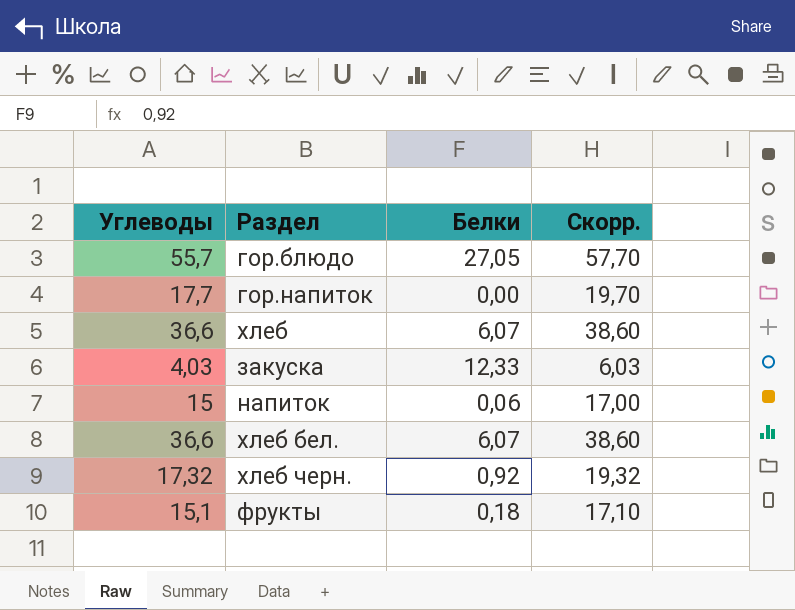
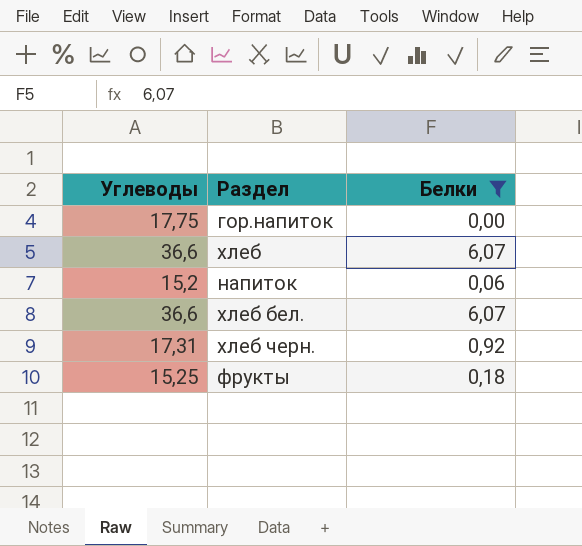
filter: none -> Белки <= 6,07
column Скорр. | formula: [Углеводы] + 2 -> none
гор.напиток | Углеводы: 17,7 -> 17,75
напиток | Углеводы: 15 -> 15,2
хлеб черн. | Углеводы: 17,32 -> 17,31
фрукты | Углеводы: 15,1 -> 15,25

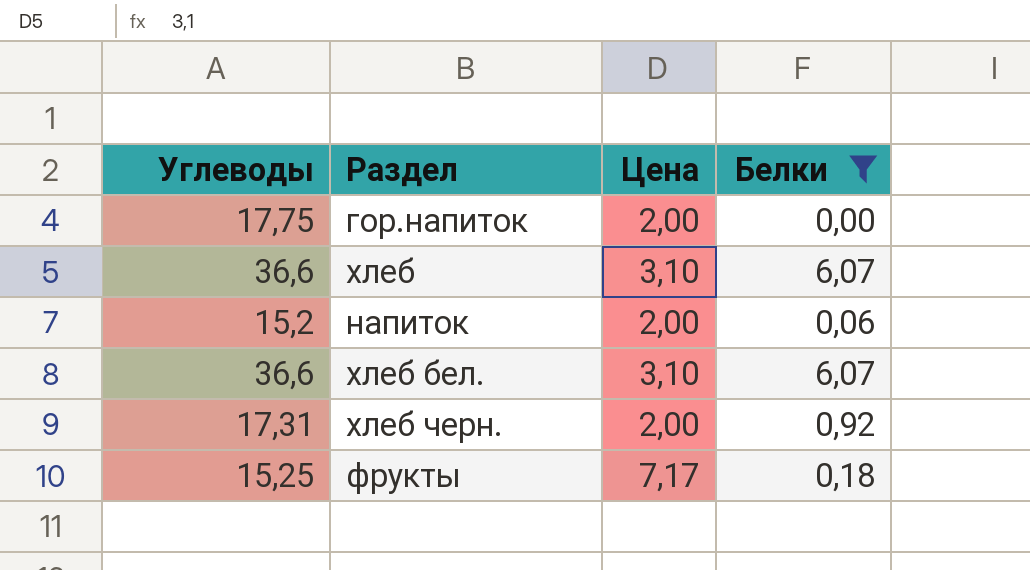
column Цена | position: none -> 3

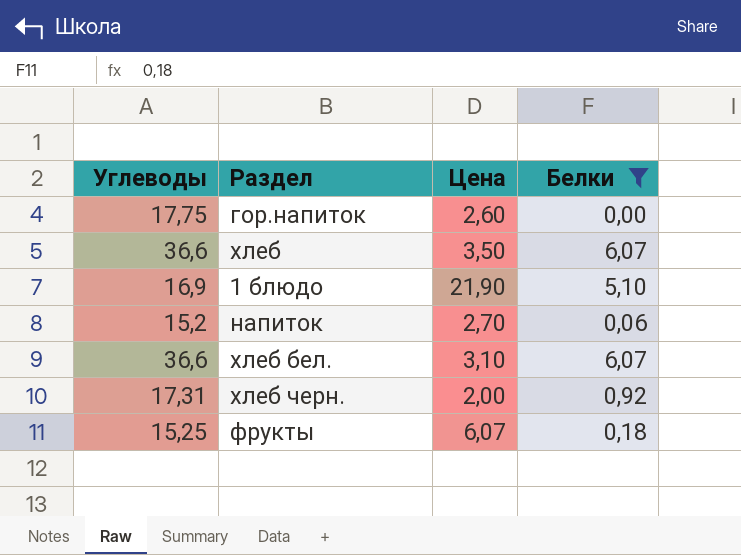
гор.напиток | Цена: 2,00 -> 2,60
хлеб | Цена: 3,10 -> 3,50
row 1 блюдо: none -> 16,9 | 21,90 | 5,10
напиток | Цена: 2,00 -> 2,70
фрукты | Цена: 7,17 -> 6,07

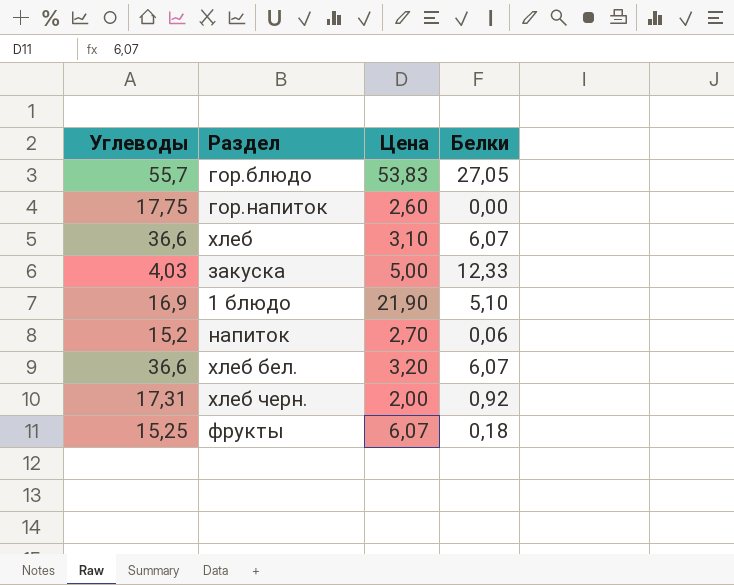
filter: Белки <= 6,07 -> none
хлеб | Цена: 3,50 -> 3,10
хлеб бел. | Цена: 3,10 -> 3,20

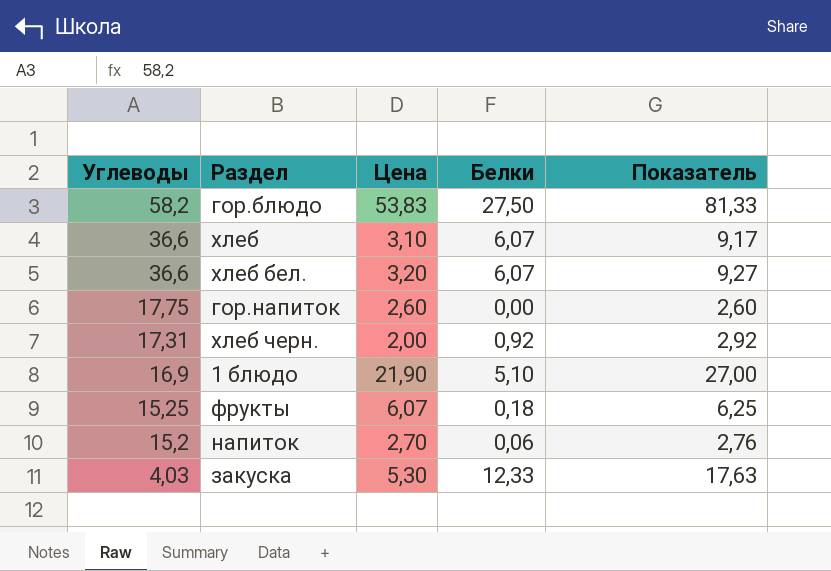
row order: none -> Углеводы descending
column Показатель | formula: none -> [Цена] + [Белки]
гор.блюдо | Углеводы: 55,7 -> 58,2
гор.блюдо | Белки: 27,05 -> 27,50
закуска | Цена: 5,00 -> 5,30

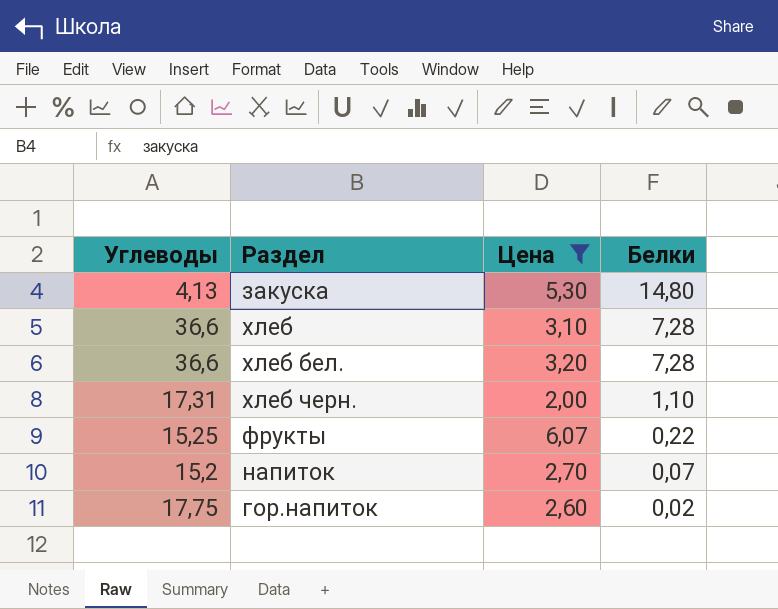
filter: none -> Цена <= 6,07
row order: Углеводы descending -> Белки descending
column Показатель | formula: [Цена] + [Белки] -> none
закуска | Углеводы: 4,03 -> 4,13
закуска | Белки: 12,33 -> 14,80
хлеб | Белки: 6,07 -> 7,28
хлеб бел. | Белки: 6,07 -> 7,28
хлеб черн. | Белки: 0,92 -> 1,10
фрукты | Белки: 0,18 -> 0,22
напиток | Белки: 0,06 -> 0,07
гор.напиток | Белки: 0,00 -> 0,02

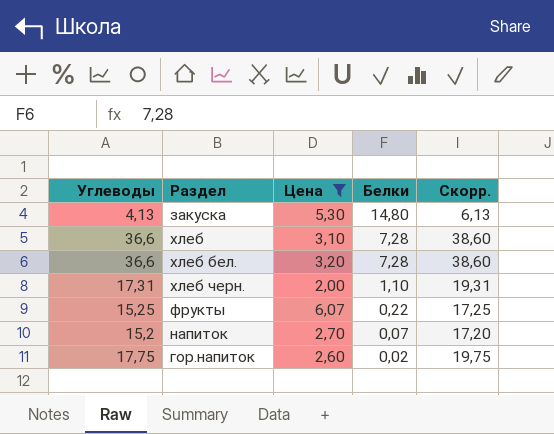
column Скорр. | formula: none -> [Углеводы] + 2

